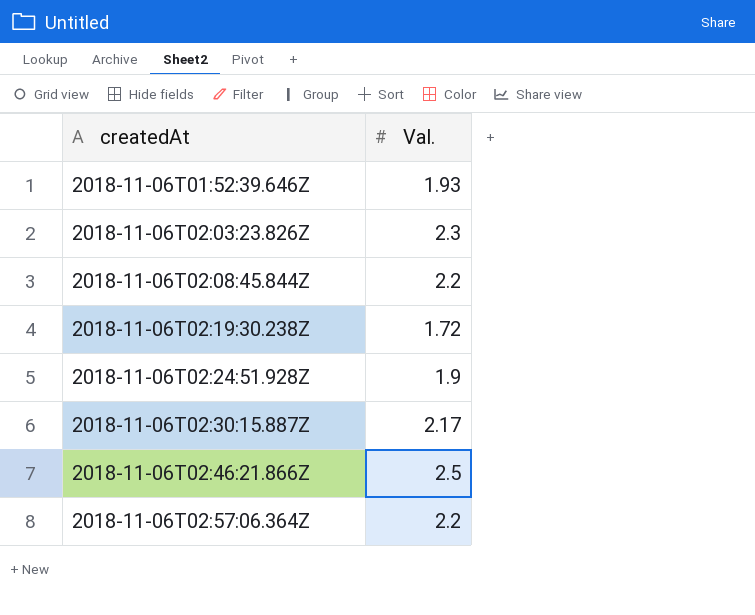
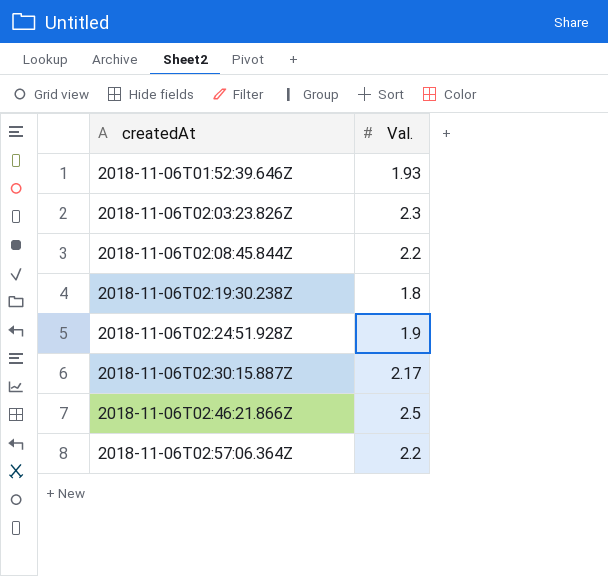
2018-11-06T02:19:30.238Z | Val.: 1.72 -> 1.8

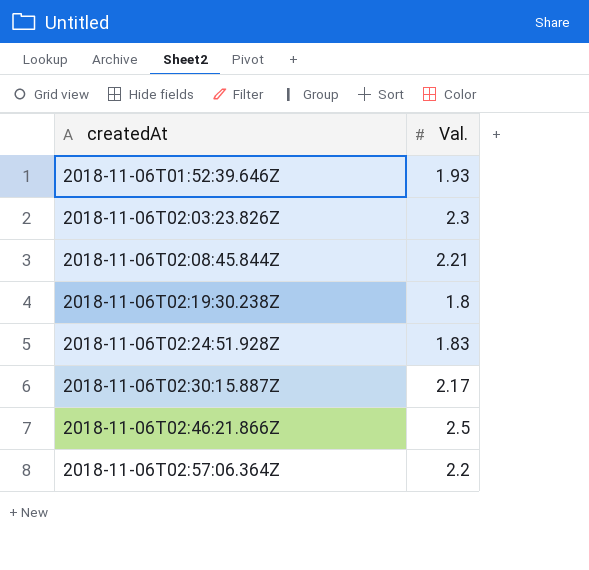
2018-11-06T02:08:45.844Z | Val.: 2.2 -> 2.21
2018-11-06T02:24:51.928Z | Val.: 1.9 -> 1.83

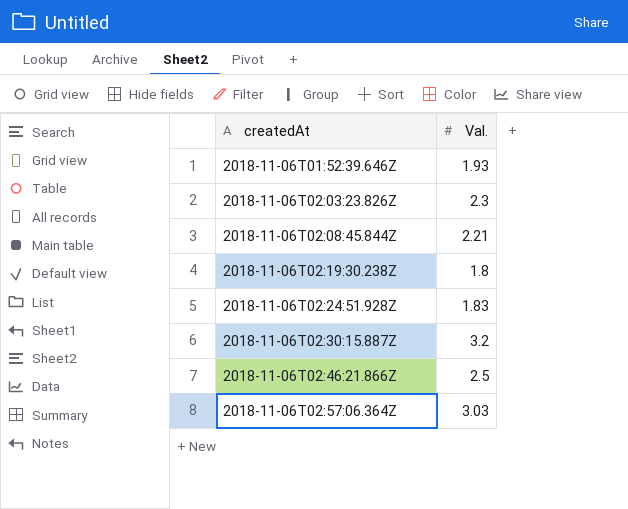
2018-11-06T02:30:15.887Z | Val.: 2.17 -> 3.2
2018-11-06T02:57:06.364Z | Val.: 2.2 -> 3.03

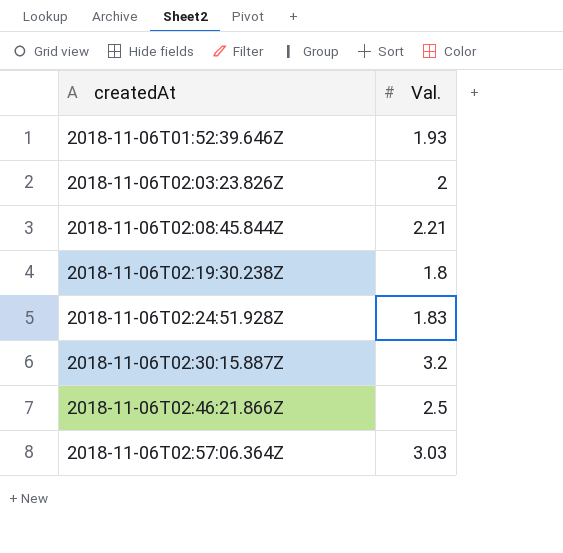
2018-11-06T02:03:23.826Z | Val.: 2.3 -> 2

